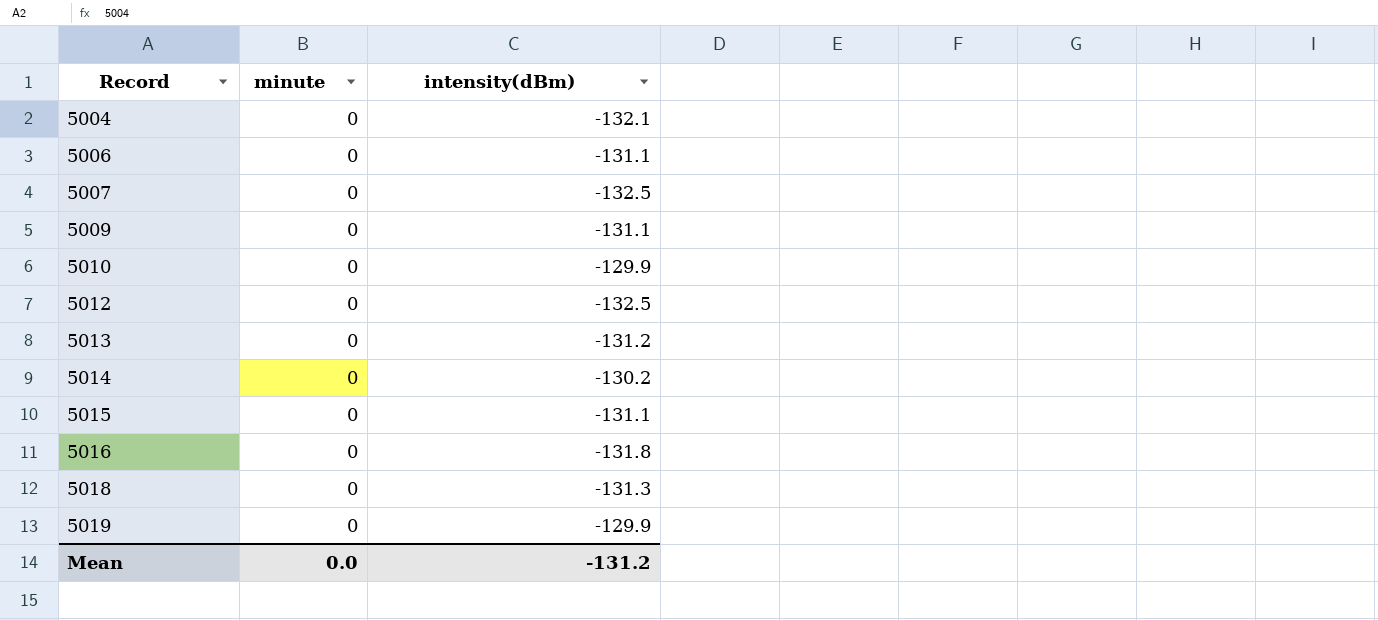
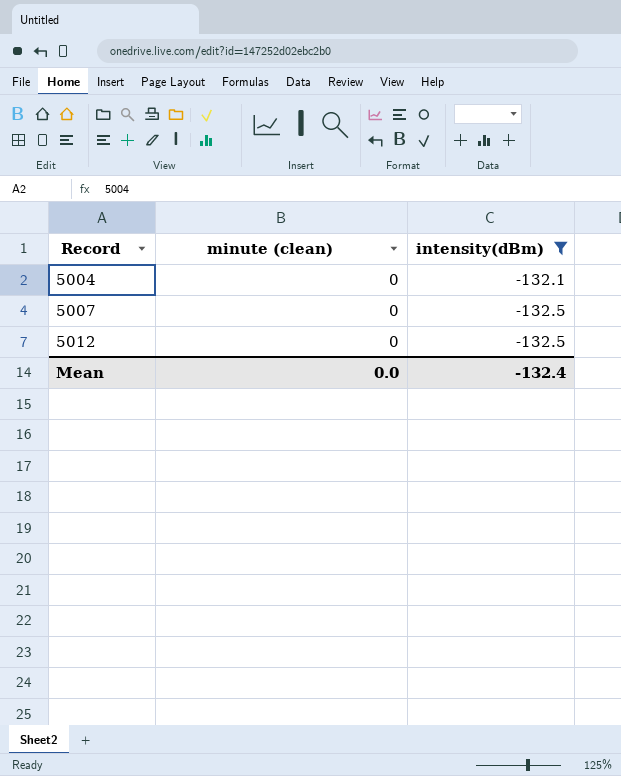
filter: none -> intensity(dBm) <= -132.1
column name: minute -> minute (clean)
Mean | intensity(dBm): -131.2 -> -132.4

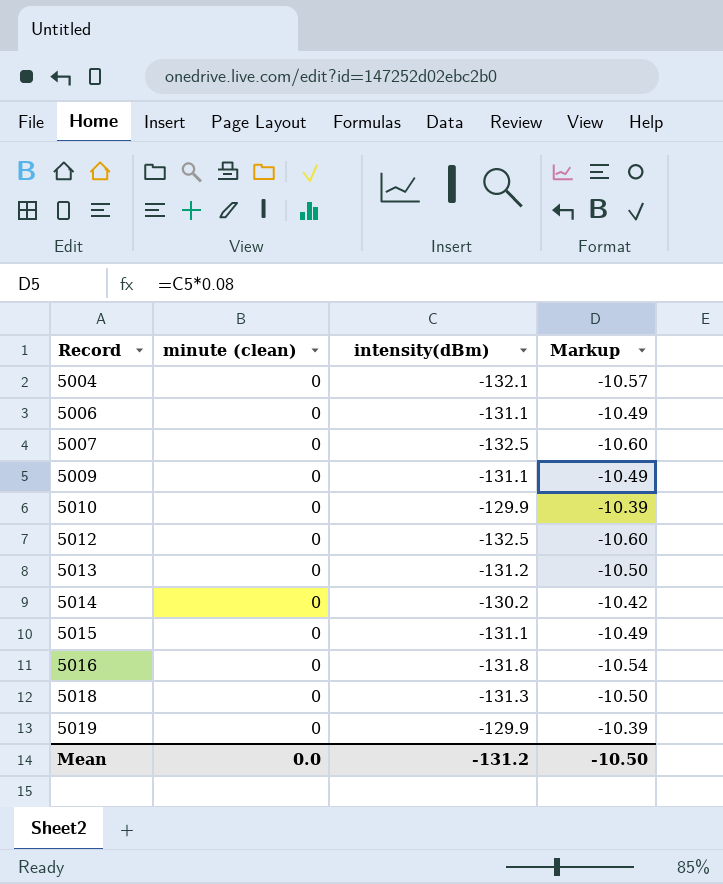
filter: intensity(dBm) <= -132.1 -> none
column Markup | formula: none -> [intensity(dBm)] * 0.08
Mean | intensity(dBm): -132.4 -> -131.2

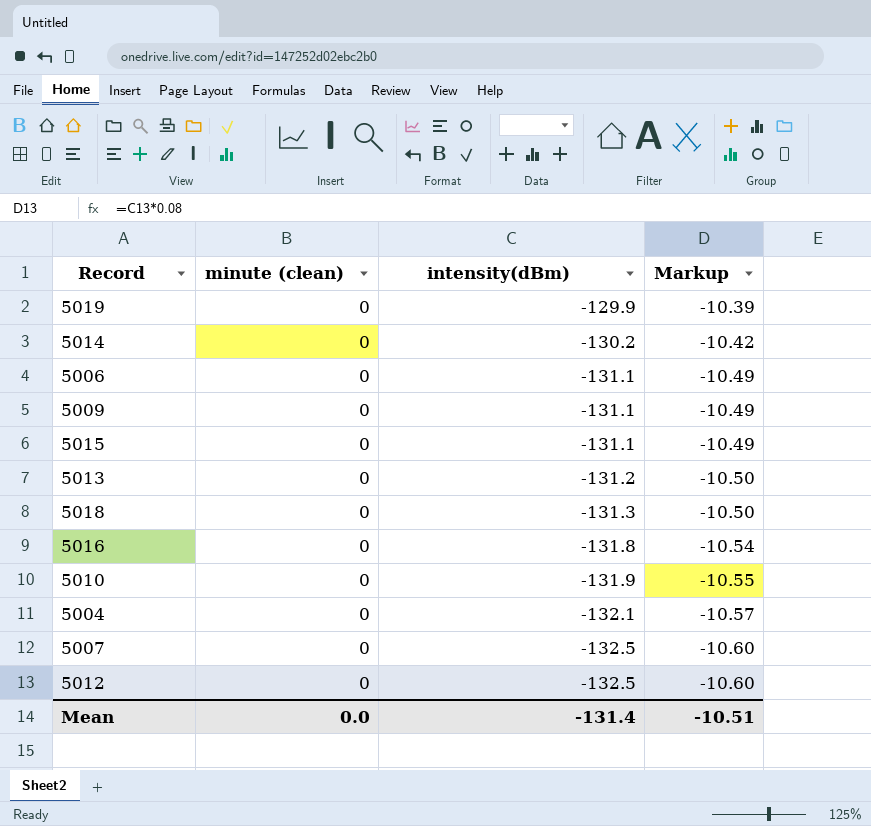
row order: Record ascending -> intensity(dBm) descending
5010 | intensity(dBm): -129.9 -> -131.9
5010 | Markup: -10.39 -> -10.55
Mean | intensity(dBm): -131.2 -> -131.4
Mean | Markup: -10.50 -> -10.51

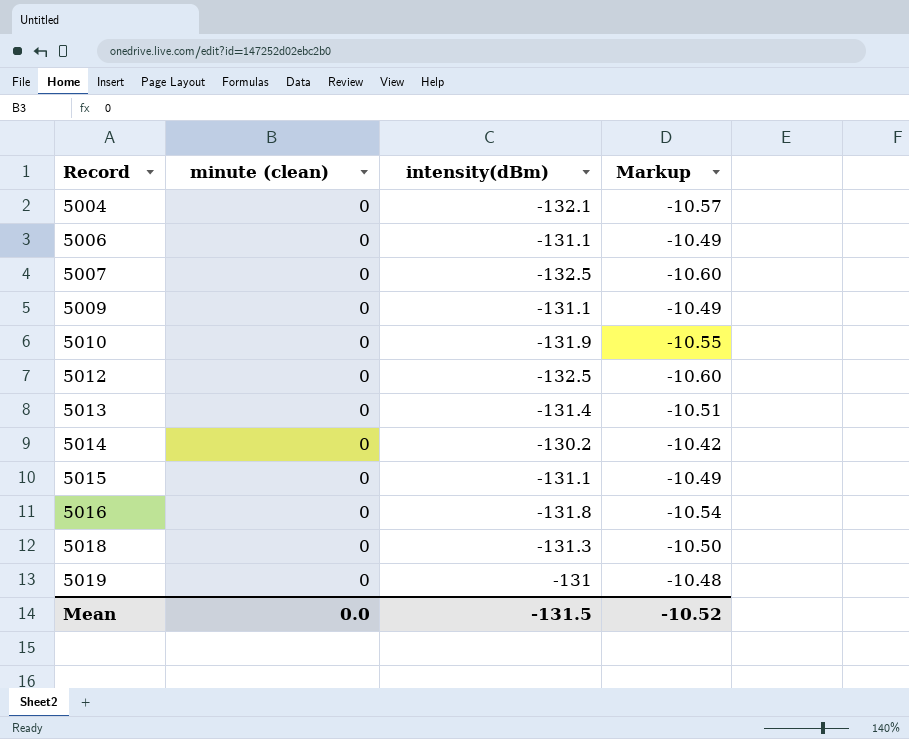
row order: intensity(dBm) descending -> Record ascending
5013 | intensity(dBm): -131.2 -> -131.4
5013 | Markup: -10.50 -> -10.51
5019 | intensity(dBm): -129.9 -> -131
5019 | Markup: -10.39 -> -10.48
Mean | intensity(dBm): -131.4 -> -131.5
Mean | Markup: -10.51 -> -10.52

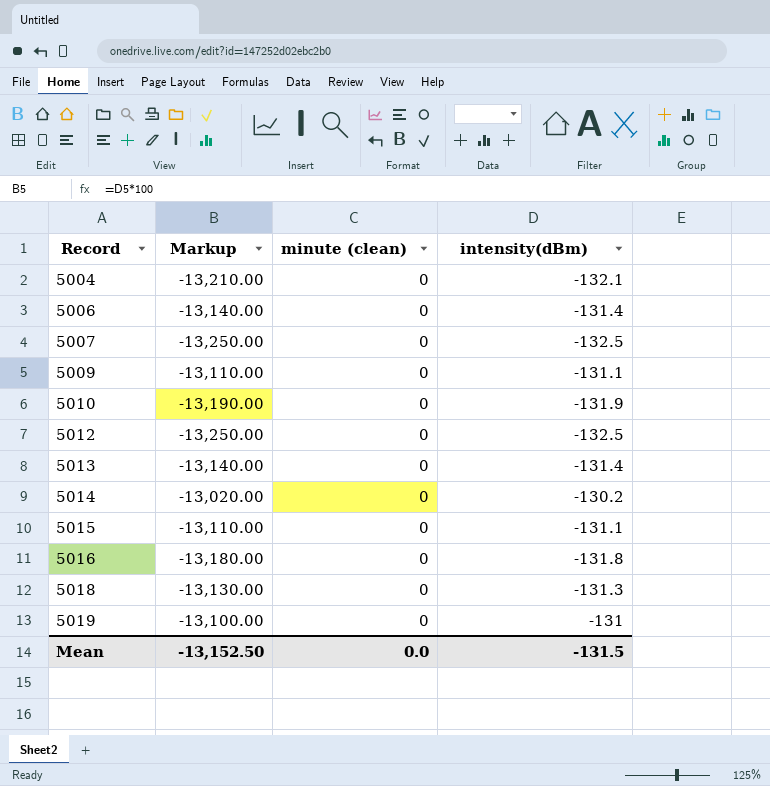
column Markup | formula: [intensity(dBm)] * 0.08 -> [intensity(dBm)] * 100
column Markup | position: 4 -> 2
5006 | intensity(dBm): -131.1 -> -131.4
Mean | Markup: -10.52 -> -13,152.50

